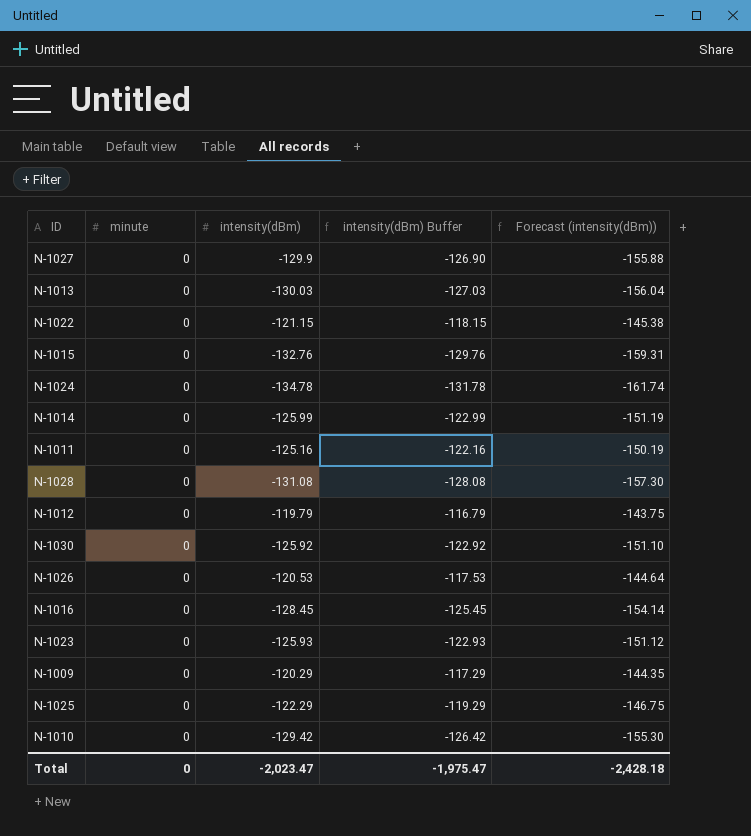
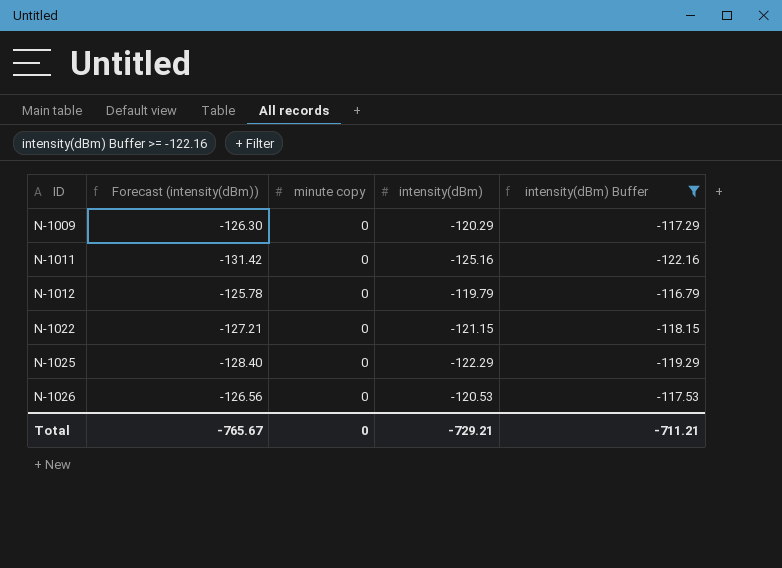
filter: none -> intensity(dBm) Buffer >= -122.16
row order: none -> ID ascending
column Forecast (intensity(dBm)) | formula: [intensity(dBm)] * 1.2 -> [intensity(dBm)] * 1.05
column Forecast (intensity(dBm)) | position: 5 -> 2
column name: minute -> minute copy
Total | Forecast (intensity(dBm)): -2,428.18 -> -765.67
Total | intensity(dBm): -2,023.47 -> -729.21
Total | intensity(dBm) Buffer: -1,975.47 -> -711.21

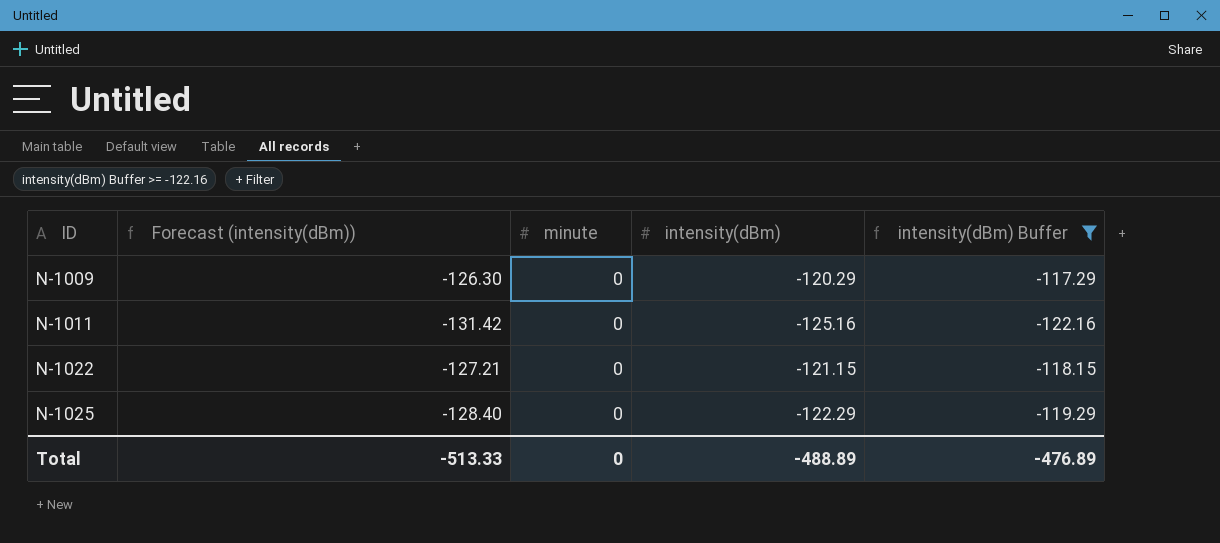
column name: minute copy -> minute
row N-1012: -125.78 | 0 | -119.79 | -116.79 -> none
row N-1026: -126.56 | 0 | -120.53 | -117.53 -> none
Total | Forecast (intensity(dBm)): -765.67 -> -513.33
Total | intensity(dBm): -729.21 -> -488.89
Total | intensity(dBm) Buffer: -711.21 -> -476.89

